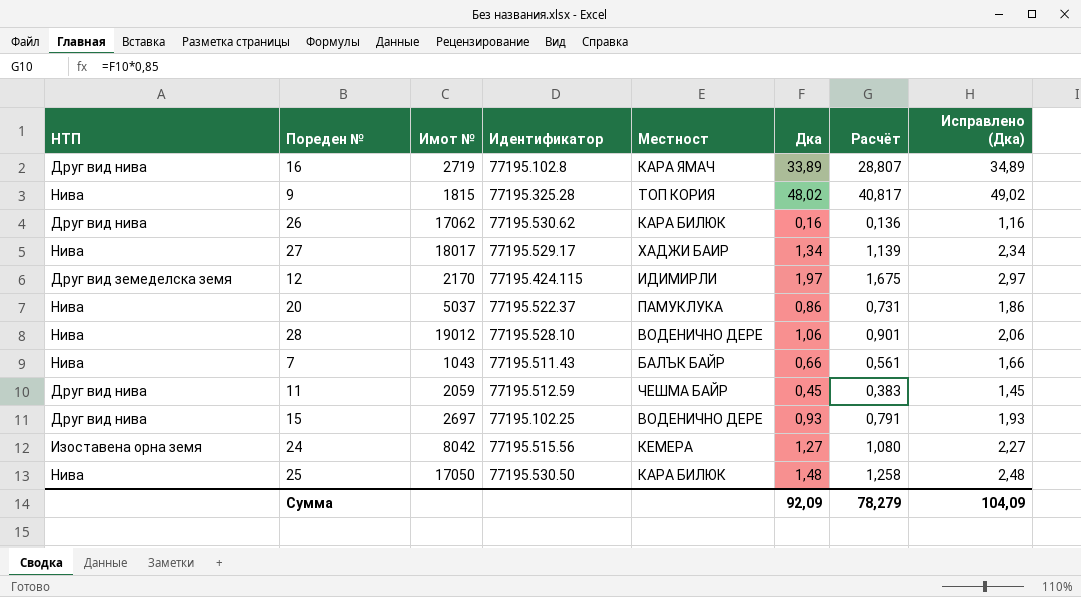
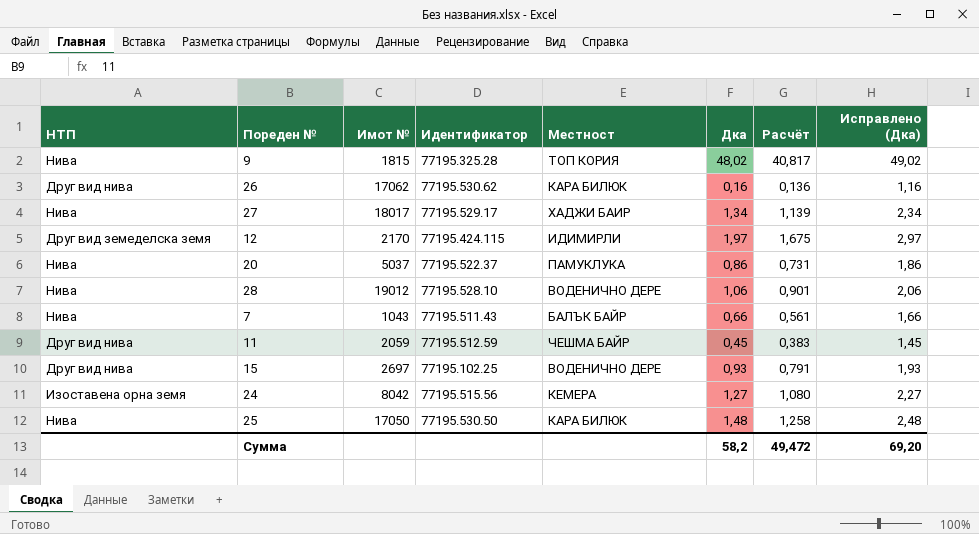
row 16: Друг вид нива | 2719 | 77195.102.8 | КАРА ЯМАЧ | 33,89 | 28,807 | 34,89 -> none
Сумма | Дка: 92,09 -> 58,2
Сумма | Расчёт: 78,279 -> 49,472
Сумма | Исправлено (Дка): 104,09 -> 69,20

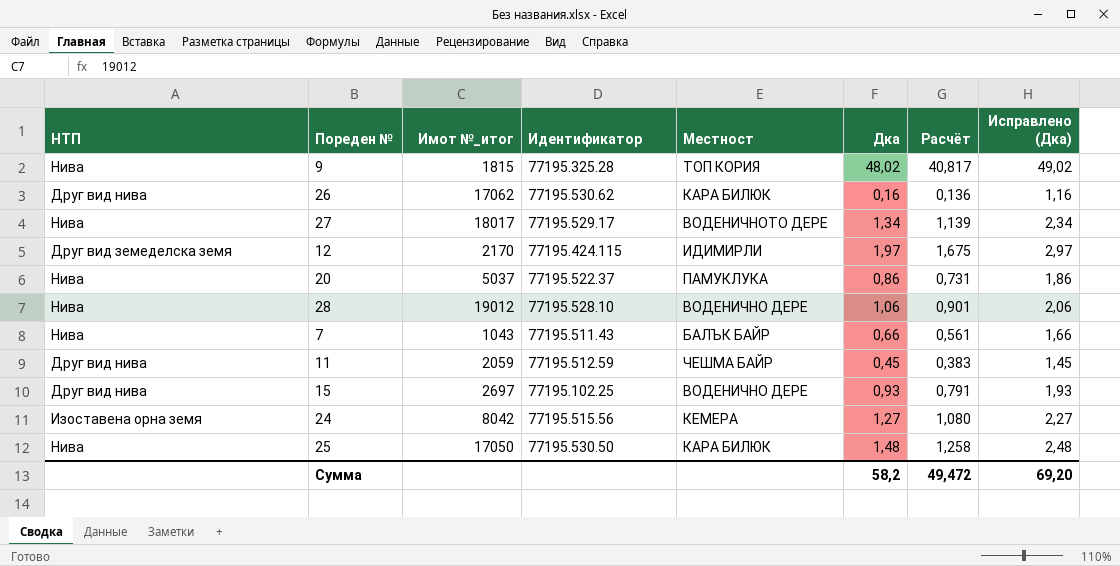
column name: Имот № -> Имот №_итог
27 | Местност: ХАДЖИ БАИР -> ВОДЕНИЧНОТО ДЕРЕ

